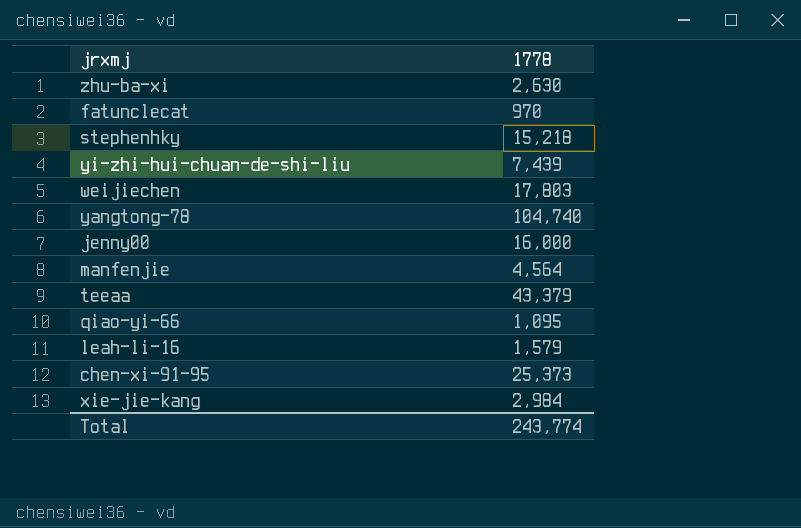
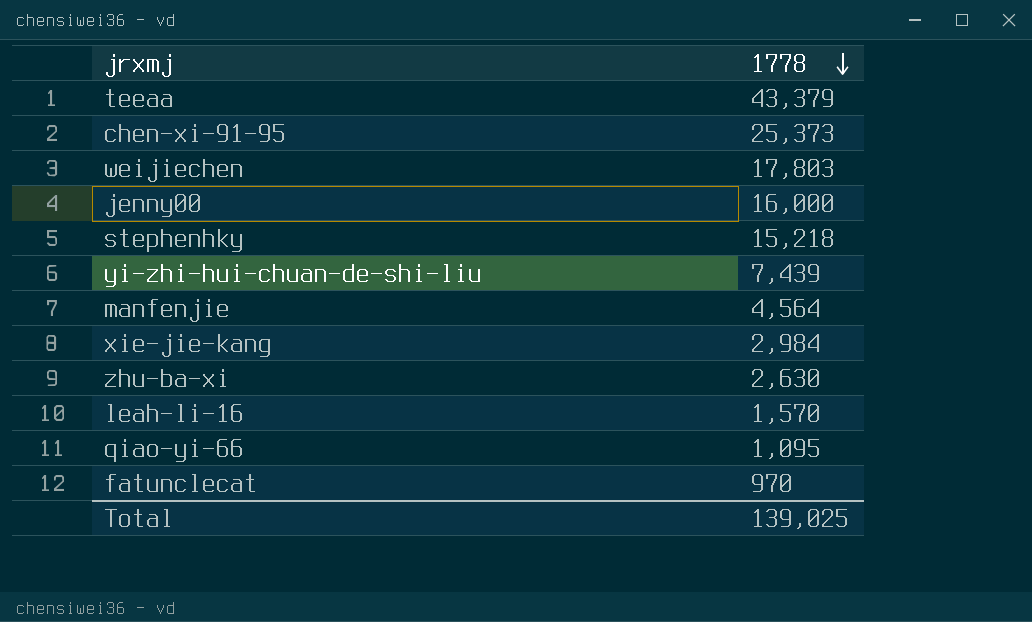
row order: none -> 1778 descending
row yangtong-78: 104,740 -> none
leah-li-16 | 1778: 1,579 -> 1,570
Total | 1778: 243,774 -> 139,025

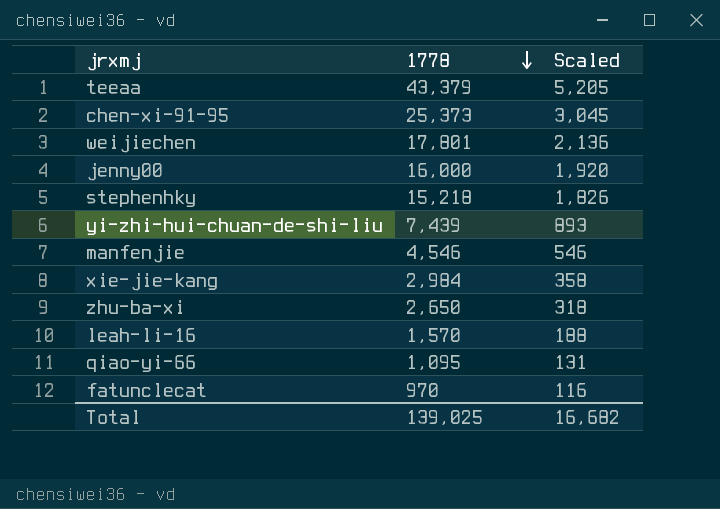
column Scaled | formula: none -> [1778] * 0.12
weijiechen | 1778: 17,803 -> 17,801
manfenjie | 1778: 4,564 -> 4,546
zhu-ba-xi | 1778: 2,630 -> 2,650

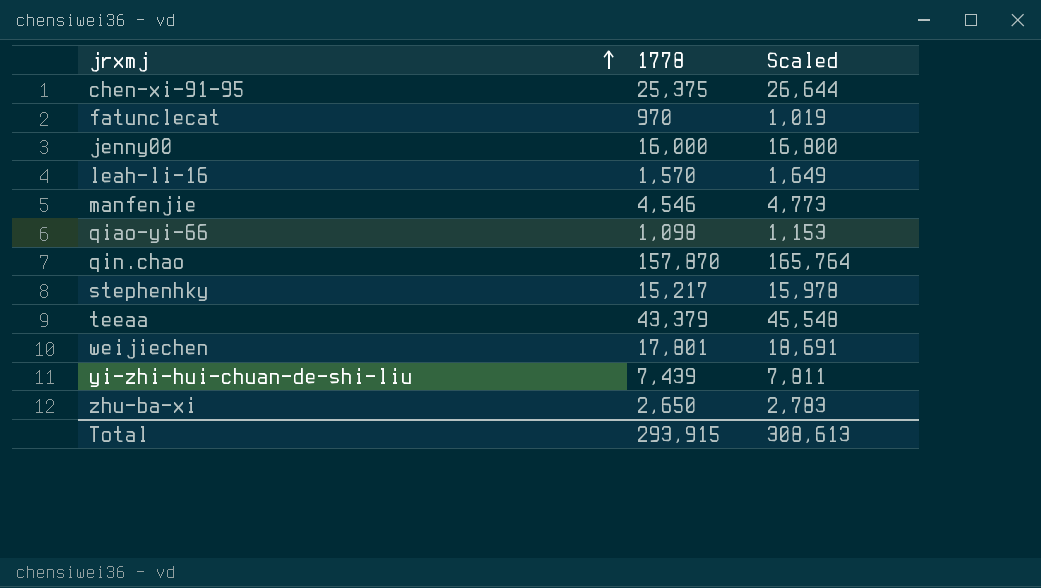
row order: 1778 descending -> jrxmj ascending
column Scaled | formula: [1778] * 0.12 -> [1778] * 1.05
row xie-jie-kang: 2,984 | 358 -> none
chen-xi-91-95 | 1778: 25,373 -> 25,375
qiao-yi-66 | 1778: 1,095 -> 1,098
row qin.chao: none -> 157,870 | 165,764
stephenhky | 1778: 15,218 -> 15,217
Total | 1778: 139,025 -> 293,915
Total | Scaled: 16,682 -> 308,613

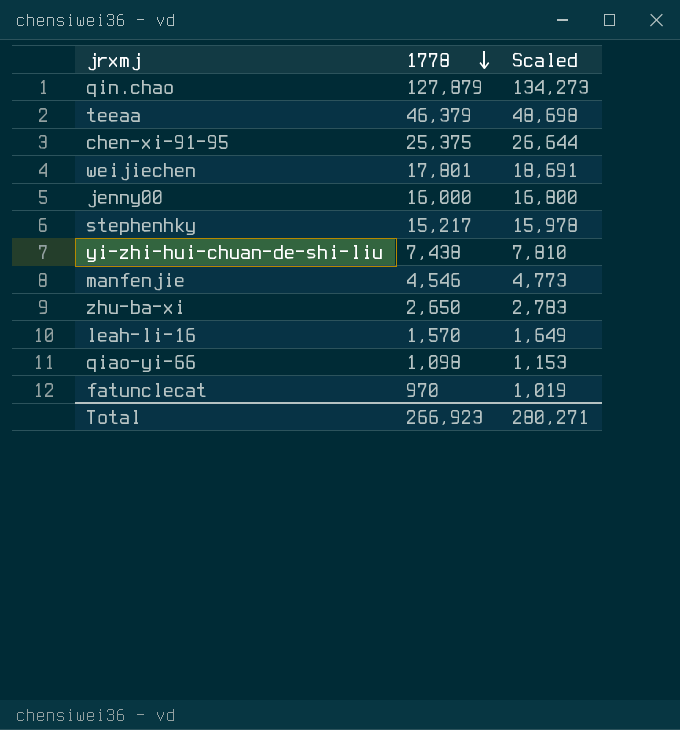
row order: jrxmj ascending -> 1778 descending
qin.chao | 1778: 157,870 -> 127,879
qin.chao | Scaled: 165,764 -> 134,273
teeaa | 1778: 43,379 -> 46,379
teeaa | Scaled: 45,548 -> 48,698
yi-zhi-hui-chuan-de-shi-liu | 1778: 7,439 -> 7,438
yi-zhi-hui-chuan-de-shi-liu | Scaled: 7,811 -> 7,810
Total | 1778: 293,915 -> 266,923
Total | Scaled: 308,613 -> 280,271

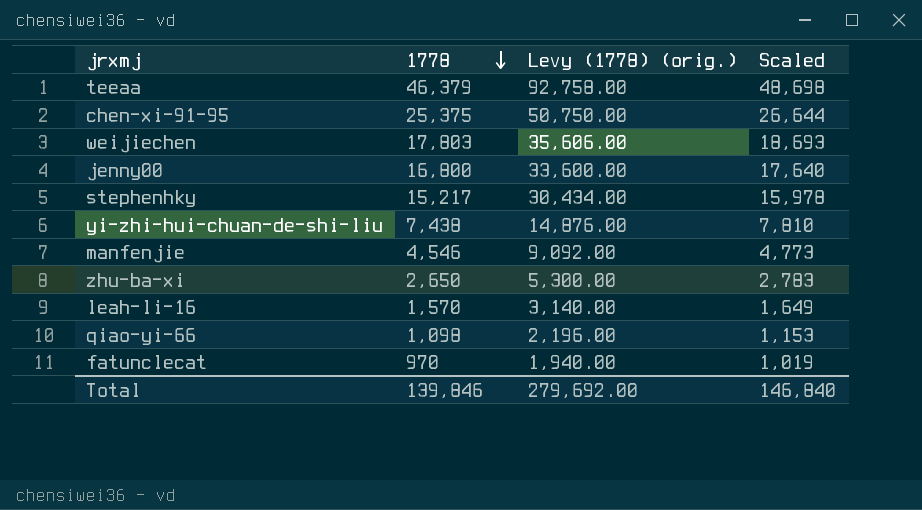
column Levy (1778) (orig.) | formula: none -> [1778] * 2
row qin.chao: 127,879 | 134,273 -> none
weijiechen | 1778: 17,801 -> 17,803
weijiechen | Scaled: 18,691 -> 18,693
jenny00 | 1778: 16,000 -> 16,800
jenny00 | Scaled: 16,800 -> 17,640
Total | 1778: 266,923 -> 139,846
Total | Scaled: 280,271 -> 146,840

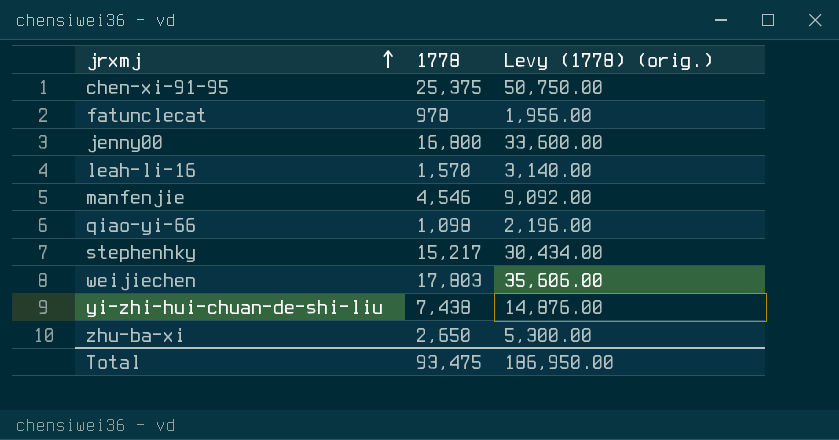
row order: 1778 descending -> jrxmj ascending
column Scaled | formula: [1778] * 1.05 -> none
row teeaa: 46,379 | 92,758.00 | 48,698 -> none
fatunclecat | 1778: 970 -> 978
fatunclecat | Levy (1778) (orig.): 1,940.00 -> 1,956.00
Total | 1778: 139,846 -> 93,475
Total | Levy (1778) (orig.): 279,692.00 -> 186,950.00

